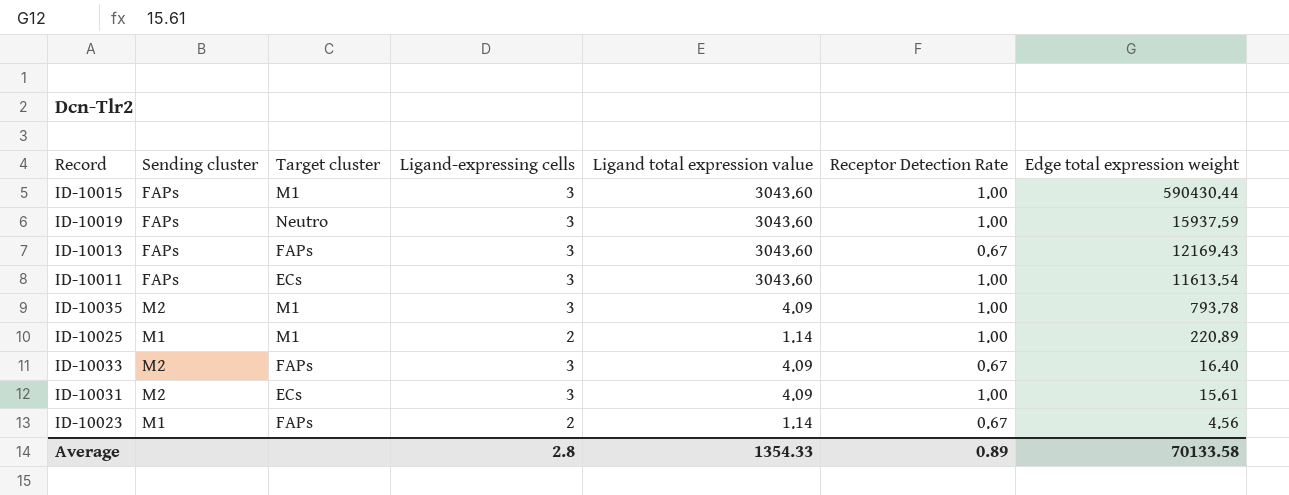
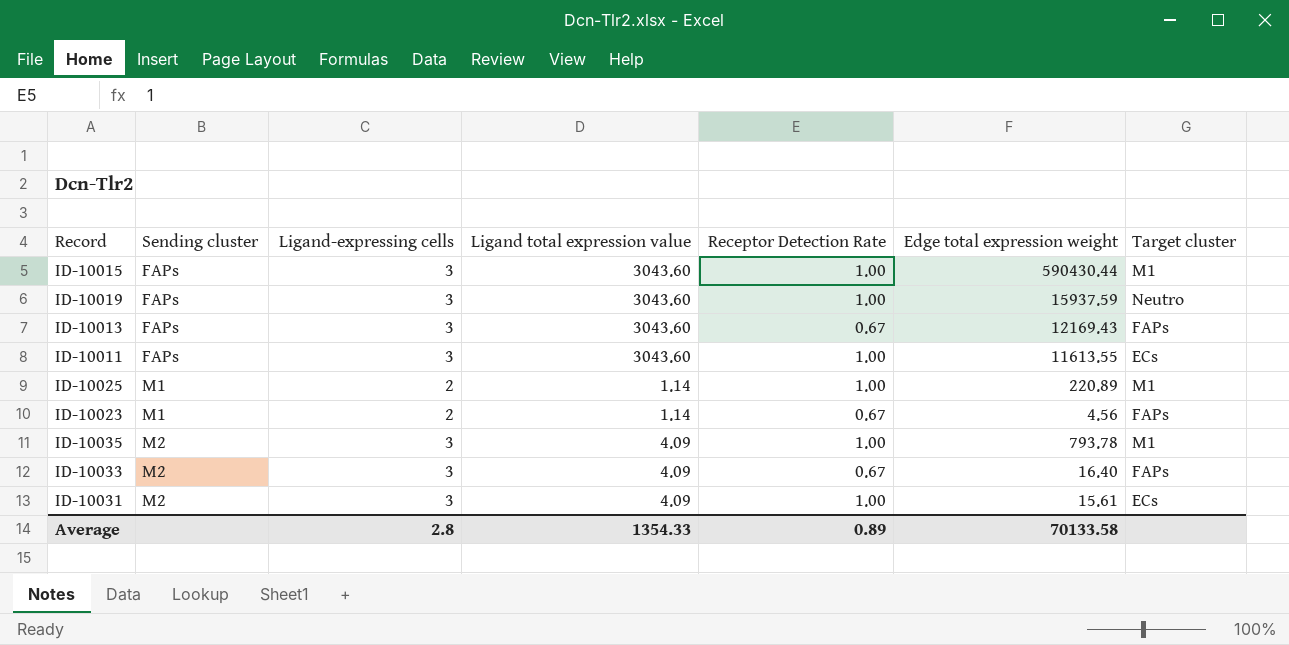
row order: Edge total expression weight descending -> Sending cluster ascending
column Target cluster | position: 3 -> 7
ID-10011 | Edge total expression weight: 11613.54 -> 11613.55

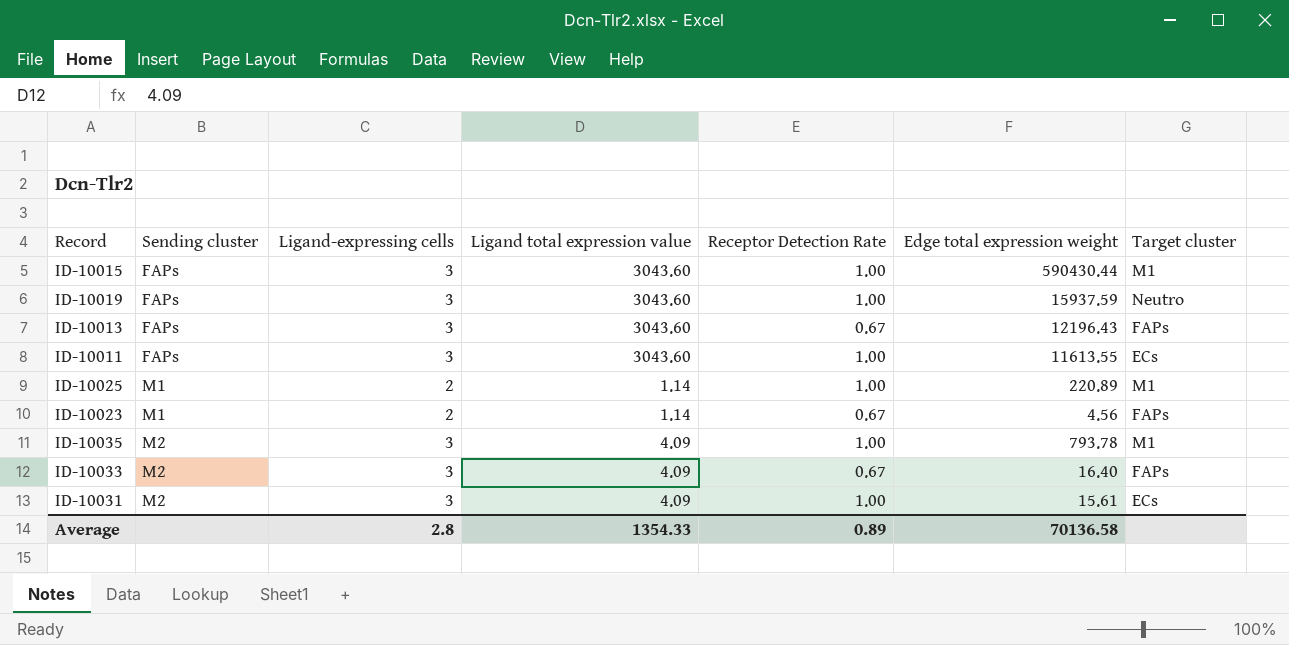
ID-10013 | Edge total expression weight: 12169.43 -> 12196.43
Average | Edge total expression weight: 70133.58 -> 70136.58

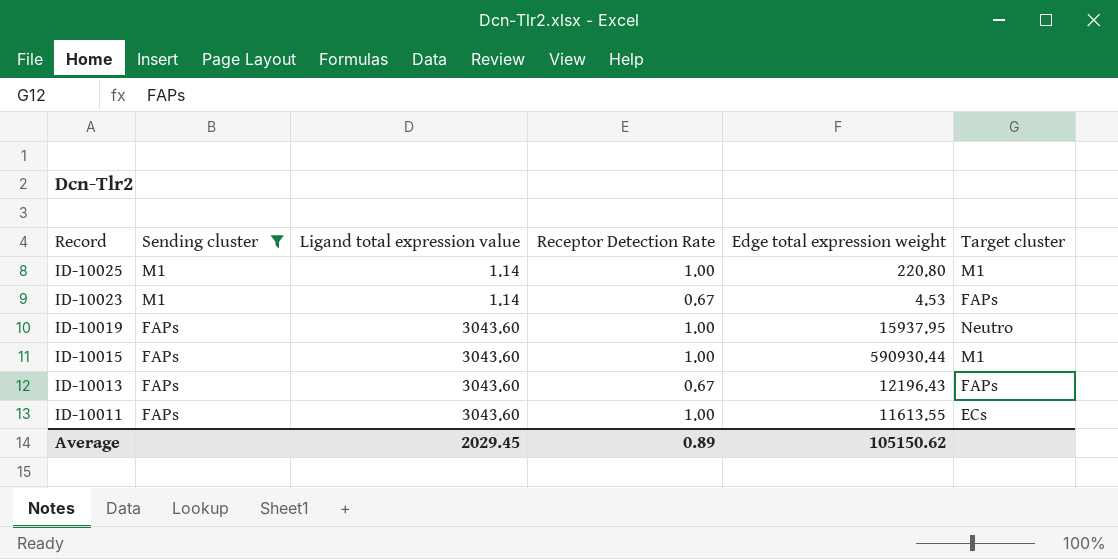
filter: none -> Sending cluster != M2
row order: Sending cluster ascending -> Record descending
column Ligand-expressing cells | position: 3 -> none
ID-10025 | Edge total expression weight: 220.89 -> 220.80
ID-10023 | Edge total expression weight: 4.56 -> 4.53
ID-10019 | Edge total expression weight: 15937.59 -> 15937.95
ID-10015 | Edge total expression weight: 590430.44 -> 590930.44
Average | Ligand total expression value: 1354.33 -> 2029.45
Average | Edge total expression weight: 70136.58 -> 105150.62

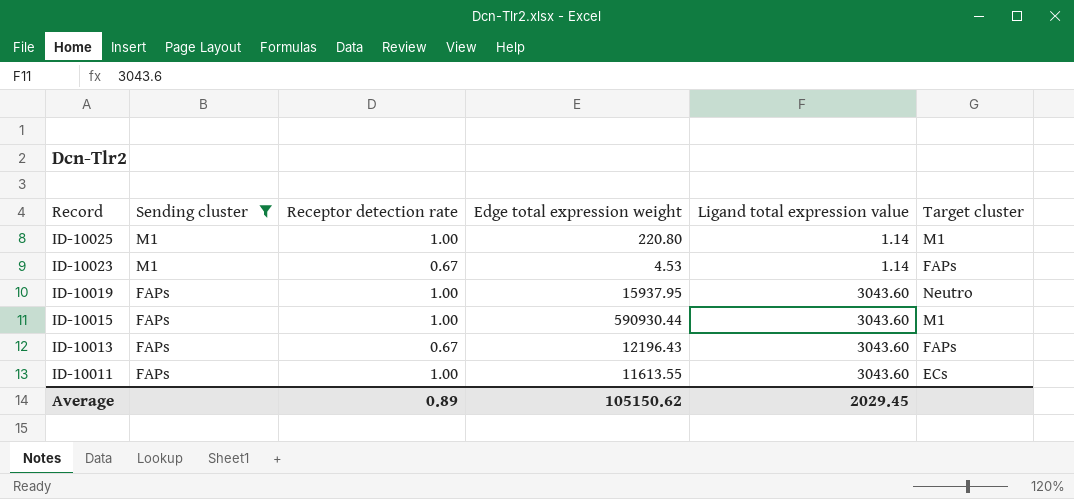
column name: Receptor Detection Rate -> Receptor detection rate
column Ligand total expression value | position: 3 -> 5

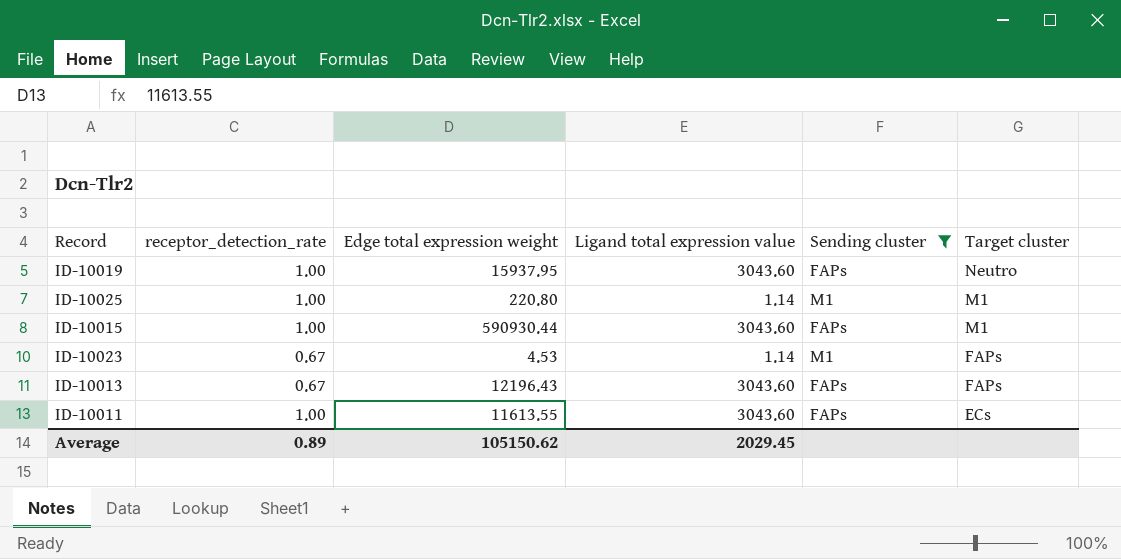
row order: Record descending -> Target cluster descending
column name: Receptor detection rate -> receptor_detection_rate
column Sending cluster | position: 2 -> 5

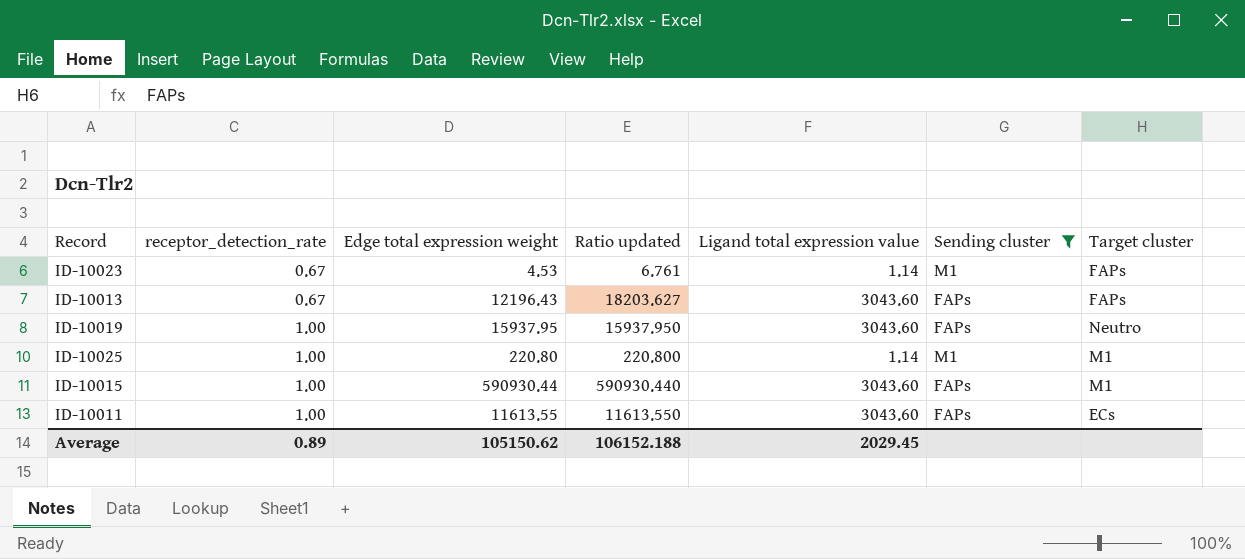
row order: Target cluster descending -> receptor_detection_rate ascending
column Ratio updated | formula: none -> [Edge total expression weight] / [receptor_detection_rate]

